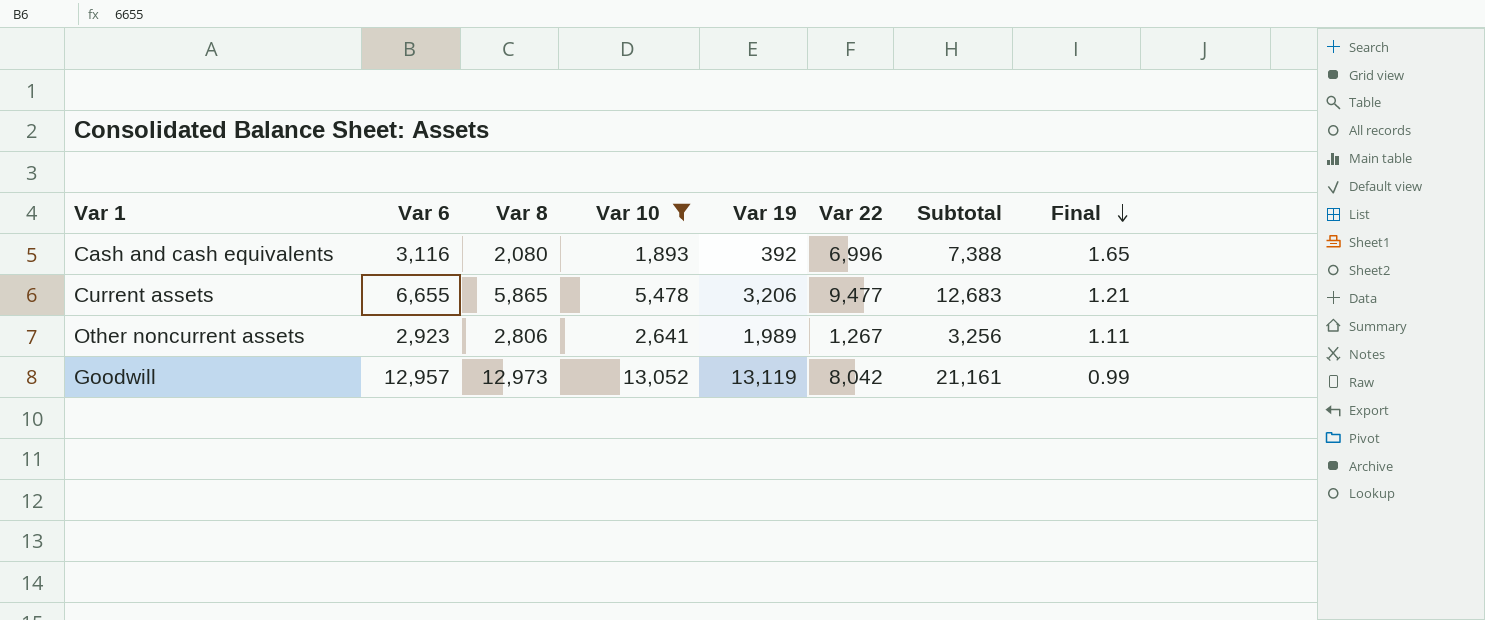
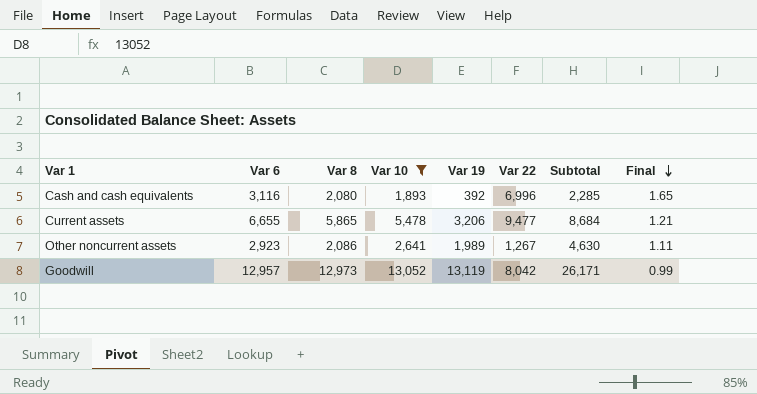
column Subtotal | formula: [Var 19] + [Var 22] -> [Var 10] + [Var 19]
Other noncurrent assets | Var 8: 2,806 -> 2,086

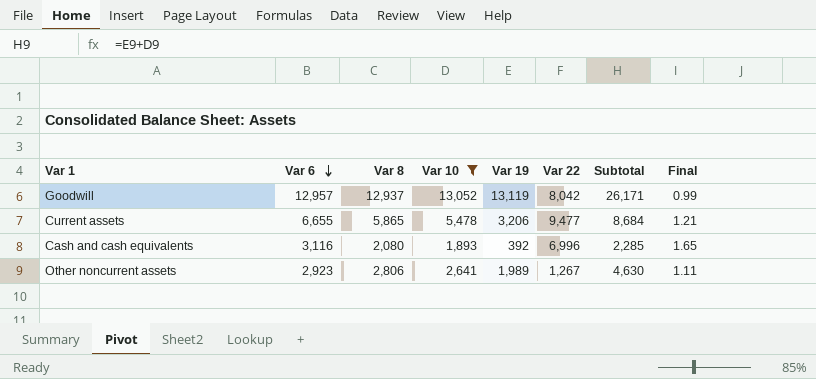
row order: Final descending -> Var 6 descending
Goodwill | Var 8: 12,973 -> 12,937
Other noncurrent assets | Var 8: 2,086 -> 2,806

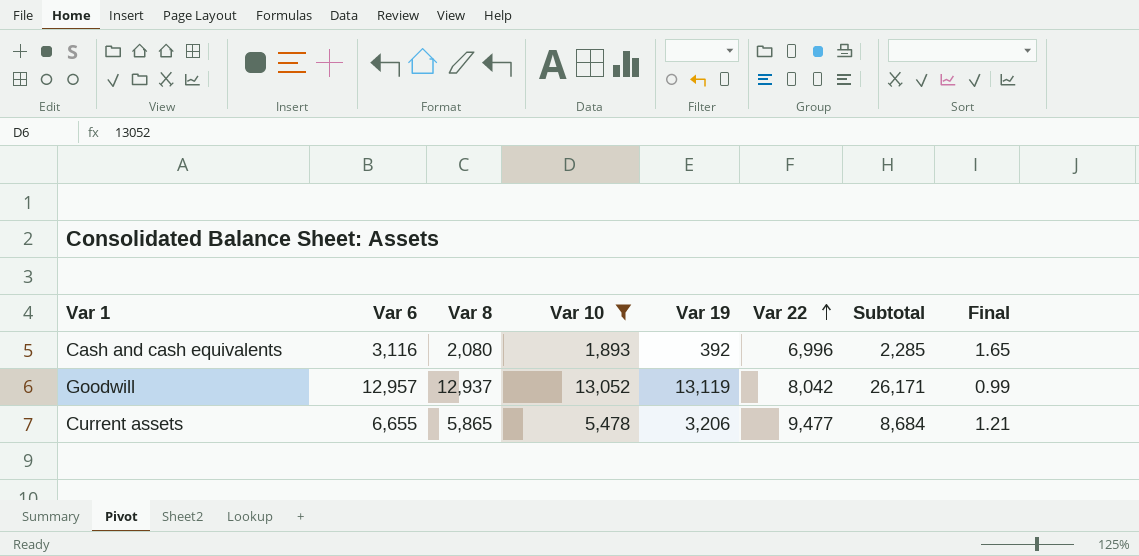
row order: Var 6 descending -> Var 22 ascending
row Other noncurrent assets: 2,923 | 2,806 | 2,641 | 1,989 | 1,267 | 4,630 | 1.11 -> none

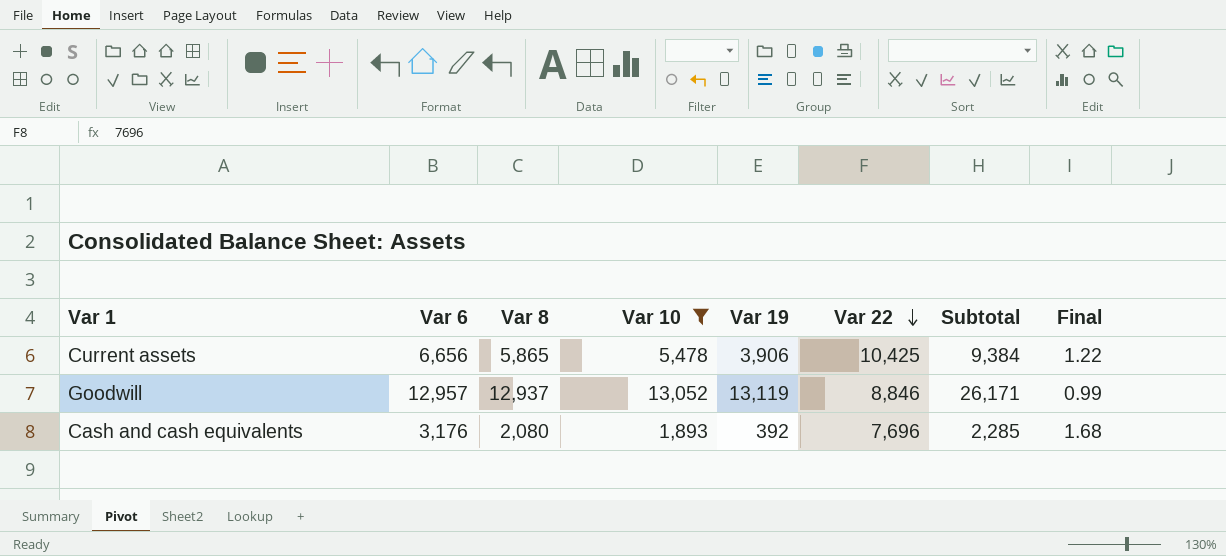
row order: Var 22 ascending -> Var 22 descending
Current assets | Var 6: 6,655 -> 6,656
Current assets | Var 19: 3,206 -> 3,906
Current assets | Var 22: 9,477 -> 10,425
Current assets | Subtotal: 8,684 -> 9,384
Current assets | Final: 1.21 -> 1.22
Goodwill | Var 22: 8,042 -> 8,846
Cash and cash equivalents | Var 6: 3,116 -> 3,176
Cash and cash equivalents | Var 22: 6,996 -> 7,696
Cash and cash equivalents | Final: 1.65 -> 1.68

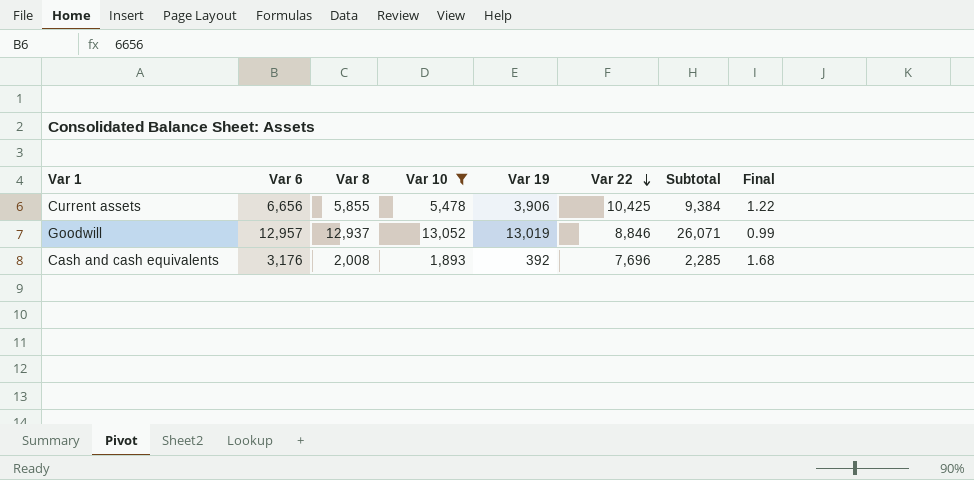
Current assets | Var 8: 5,865 -> 5,855
Goodwill | Var 19: 13,119 -> 13,019
Goodwill | Subtotal: 26,171 -> 26,071
Cash and cash equivalents | Var 8: 2,080 -> 2,008

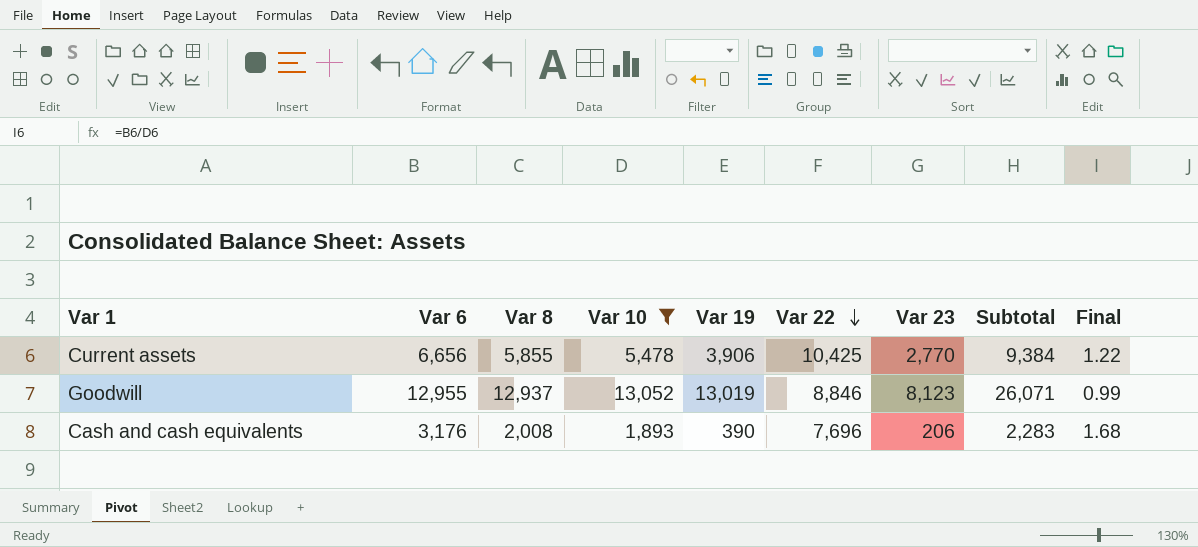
column Var 23 | position: none -> 7
Goodwill | Var 6: 12,957 -> 12,955
Cash and cash equivalents | Var 19: 392 -> 390
Cash and cash equivalents | Subtotal: 2,285 -> 2,283

